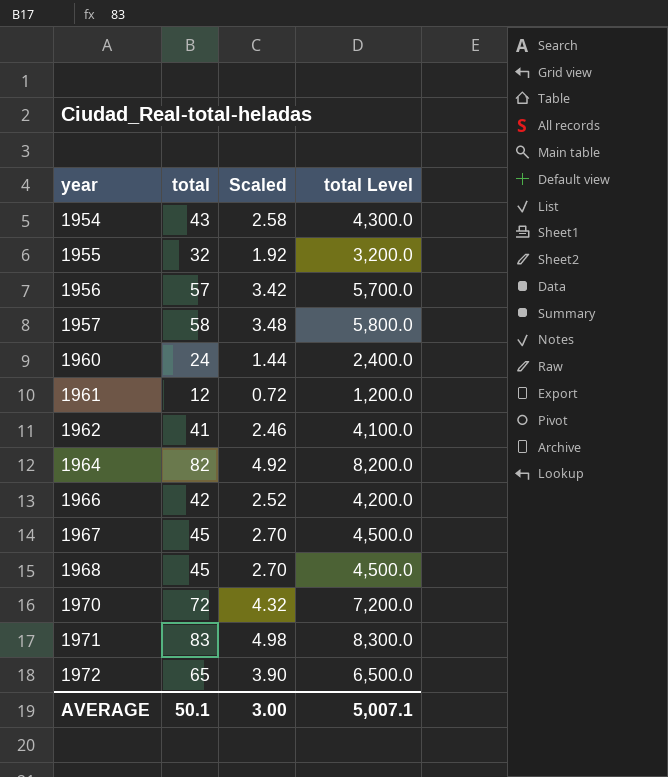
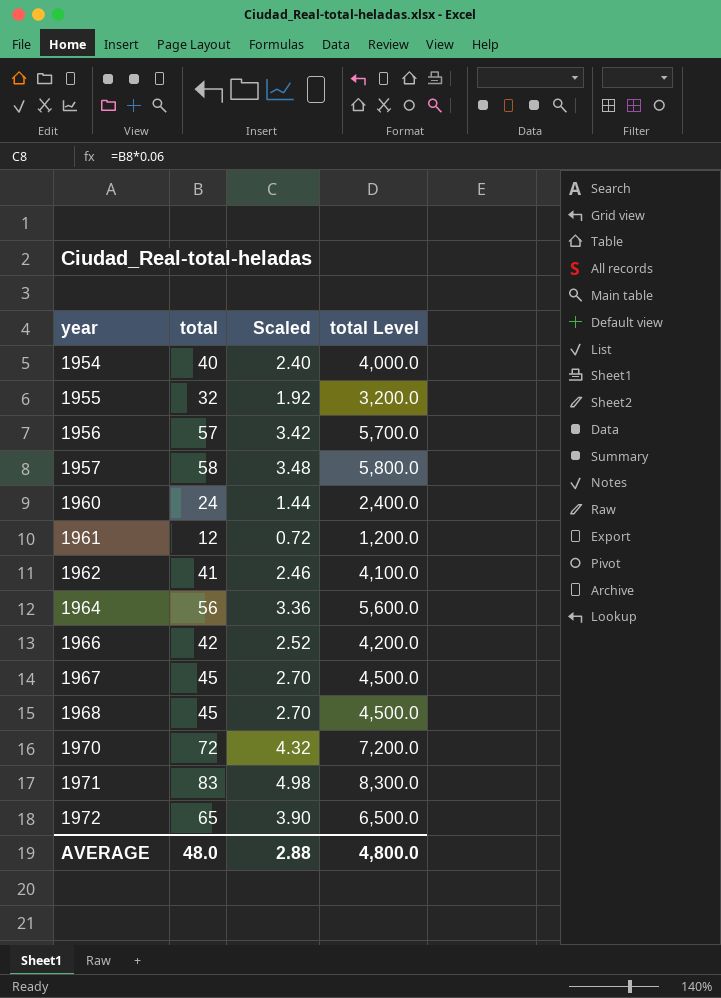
1954 | total: 43 -> 40
1954 | Scaled: 2.58 -> 2.40
1954 | total Level: 4,300.0 -> 4,000.0
1964 | total: 82 -> 56
1964 | Scaled: 4.92 -> 3.36
1964 | total Level: 8,200.0 -> 5,600.0
AVERAGE | total: 50.1 -> 48.0
AVERAGE | Scaled: 3.00 -> 2.88
AVERAGE | total Level: 5,007.1 -> 4,800.0

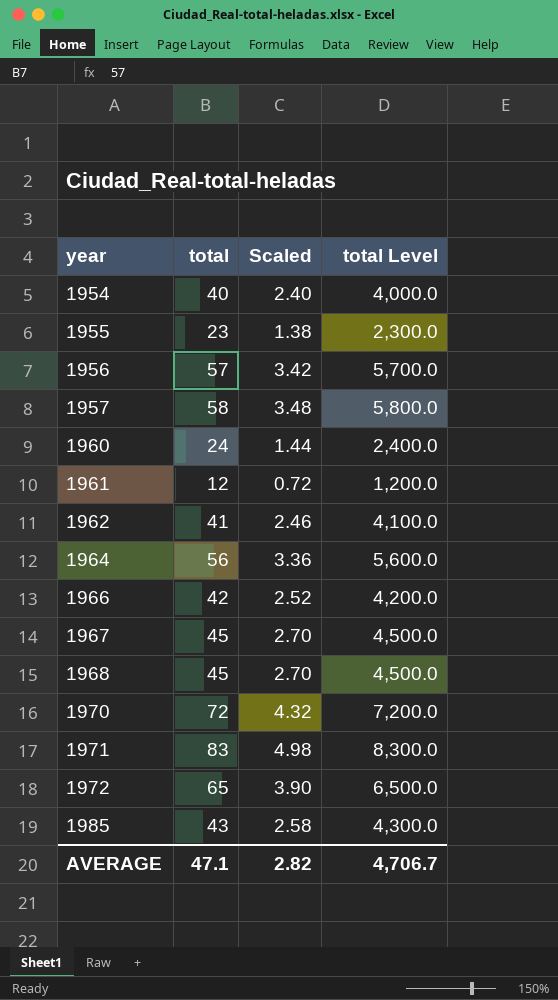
1955 | total: 32 -> 23
1955 | Scaled: 1.92 -> 1.38
1955 | total Level: 3,200.0 -> 2,300.0
row 1985: none -> 43 | 2.58 | 4,300.0
AVERAGE | total: 48.0 -> 47.1
AVERAGE | Scaled: 2.88 -> 2.82
AVERAGE | total Level: 4,800.0 -> 4,706.7

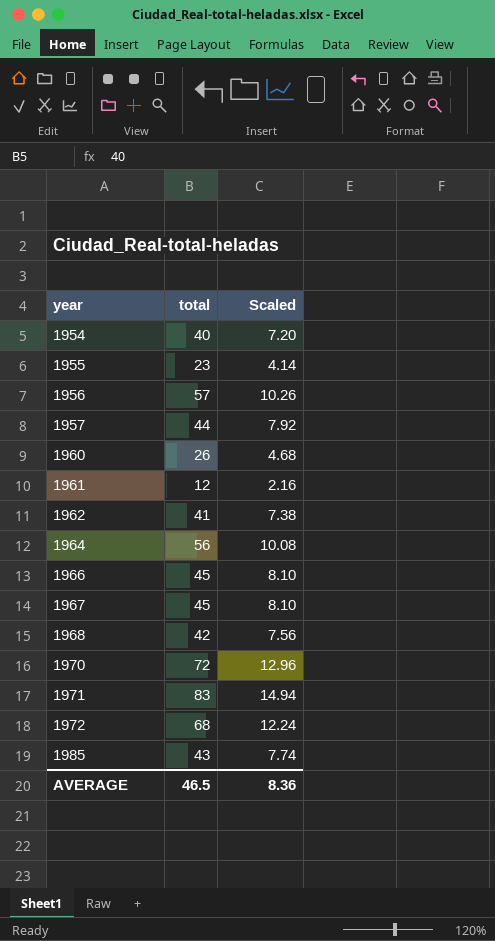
column total Level | formula: [total] * 100 -> none
column Scaled | formula: [total] * 0.06 -> [total] * 0.18
1957 | total: 58 -> 44
1960 | total: 24 -> 26
1966 | total: 42 -> 45
1968 | total: 45 -> 42
1972 | total: 65 -> 68
AVERAGE | total: 47.1 -> 46.5
AVERAGE | Scaled: 2.82 -> 8.36

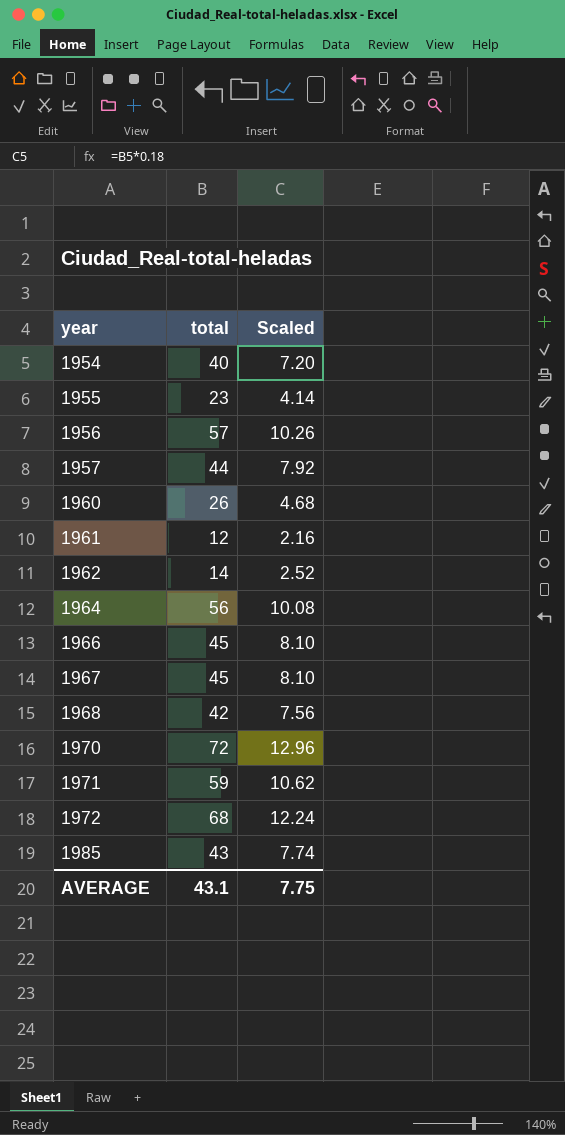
1962 | total: 41 -> 14
1962 | Scaled: 7.38 -> 2.52
1971 | total: 83 -> 59
1971 | Scaled: 14.94 -> 10.62
AVERAGE | total: 46.5 -> 43.1
AVERAGE | Scaled: 8.36 -> 7.75

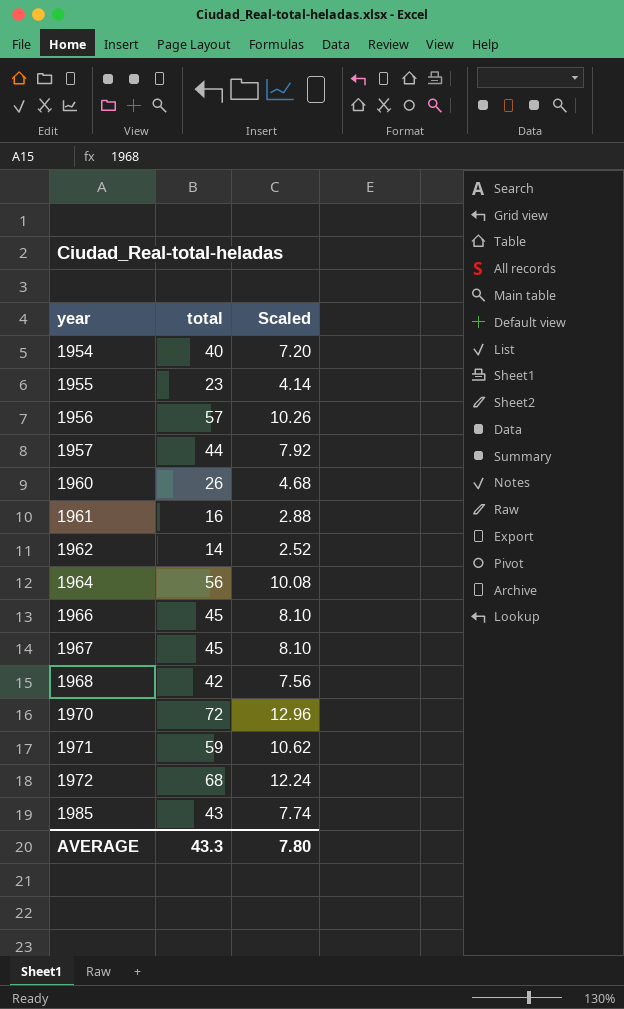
1961 | total: 12 -> 16
1961 | Scaled: 2.16 -> 2.88
AVERAGE | total: 43.1 -> 43.3
AVERAGE | Scaled: 7.75 -> 7.80

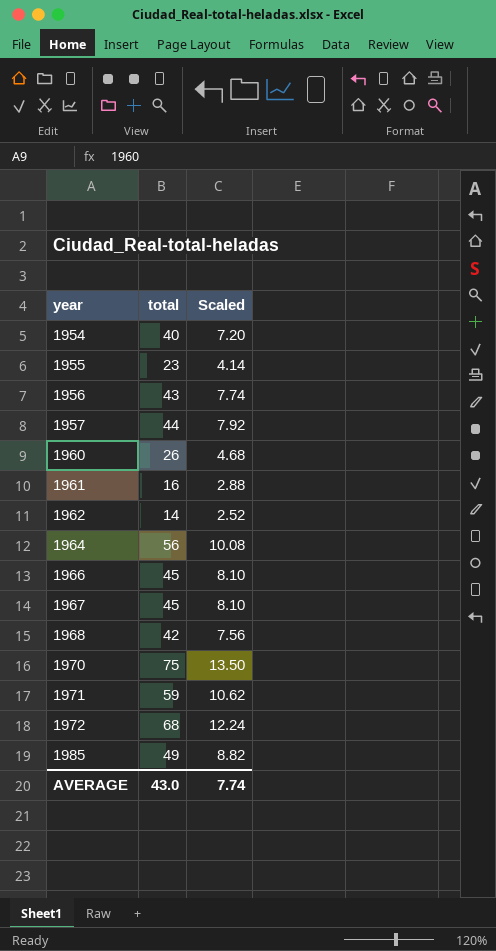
1956 | total: 57 -> 43
1956 | Scaled: 10.26 -> 7.74
1970 | total: 72 -> 75
1970 | Scaled: 12.96 -> 13.50
1985 | total: 43 -> 49
1985 | Scaled: 7.74 -> 8.82
AVERAGE | total: 43.3 -> 43.0
AVERAGE | Scaled: 7.80 -> 7.74

